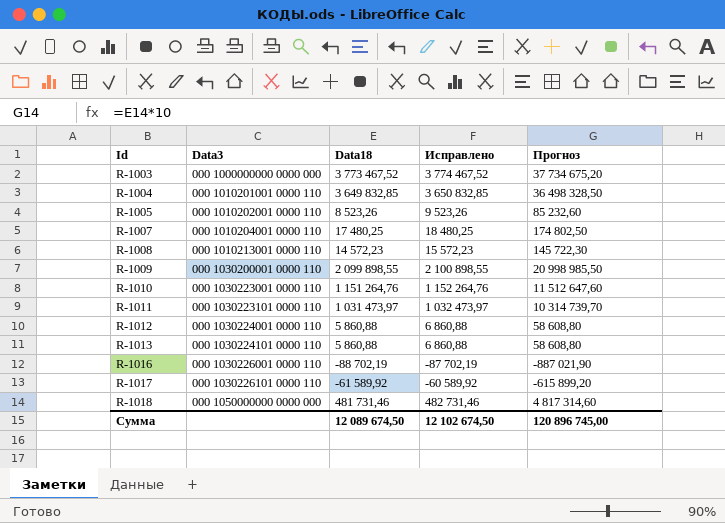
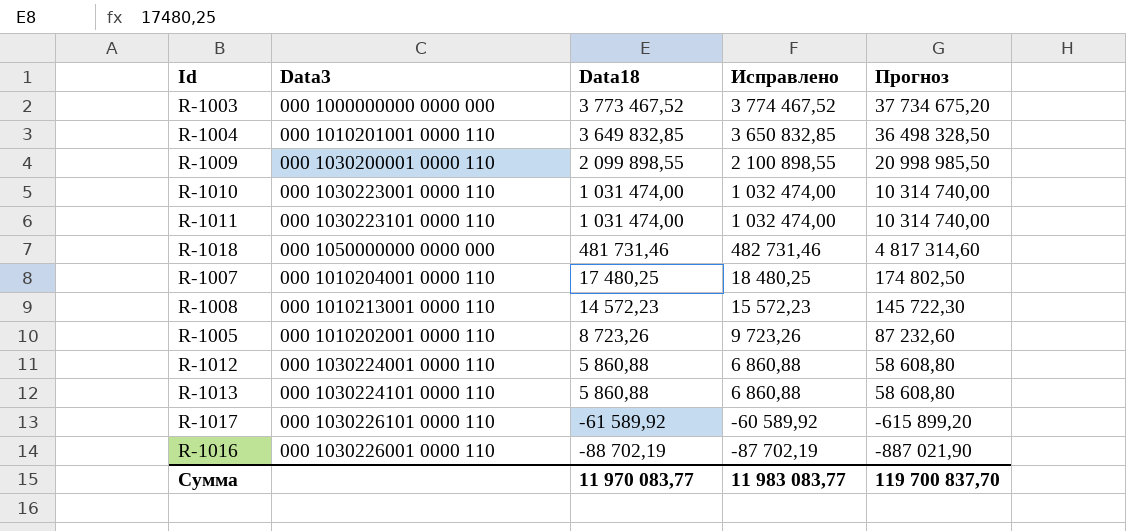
row order: Id ascending -> Data18 descending
R-1010 | Data18: 1 151 264,76 -> 1 031 474,00
R-1010 | Исправлено: 1 152 264,76 -> 1 032 474,00
R-1010 | Прогноз: 11 512 647,60 -> 10 314 740,00
R-1011 | Data18: 1 031 473,97 -> 1 031 474,00
R-1011 | Исправлено: 1 032 473,97 -> 1 032 474,00
R-1011 | Прогноз: 10 314 739,70 -> 10 314 740,00
R-1005 | Data18: 8 523,26 -> 8 723,26
R-1005 | Исправлено: 9 523,26 -> 9 723,26
R-1005 | Прогноз: 85 232,60 -> 87 232,60
Сумма | Data18: 12 089 674,50 -> 11 970 083,77
Сумма | Исправлено: 12 102 674,50 -> 11 983 083,77
Сумма | Прогноз: 120 896 745,00 -> 119 700 837,70

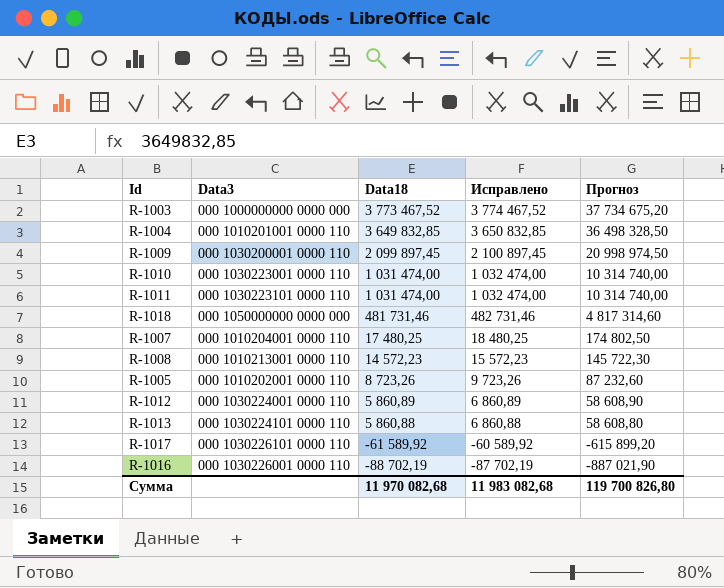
R-1009 | Data18: 2 099 898,55 -> 2 099 897,45
R-1009 | Исправлено: 2 100 898,55 -> 2 100 897,45
R-1009 | Прогноз: 20 998 985,50 -> 20 998 974,50
R-1012 | Data18: 5 860,88 -> 5 860,89
R-1012 | Исправлено: 6 860,88 -> 6 860,89
R-1012 | Прогноз: 58 608,80 -> 58 608,90
Сумма | Data18: 11 970 083,77 -> 11 970 082,68
Сумма | Исправлено: 11 983 083,77 -> 11 983 082,68
Сумма | Прогноз: 119 700 837,70 -> 119 700 826,80

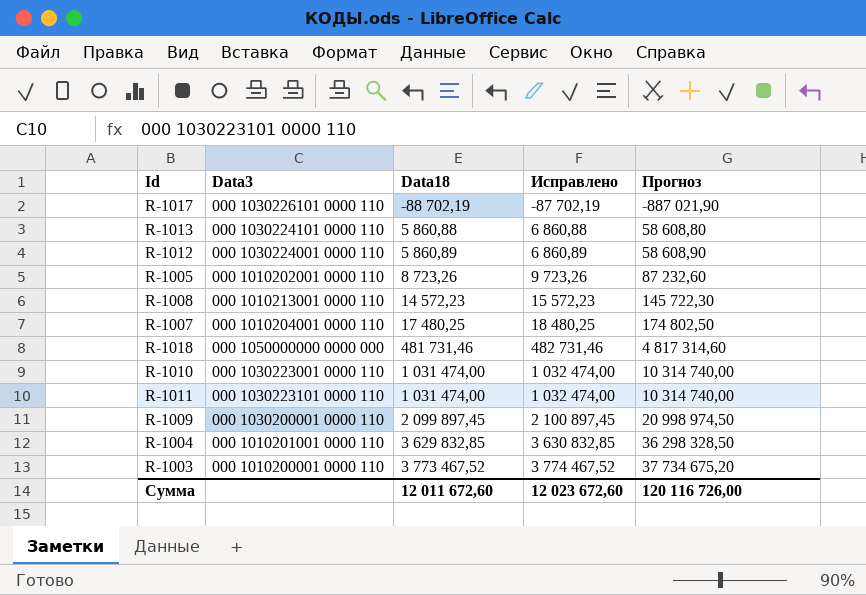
row order: Data18 descending -> Data18 ascending
row R-1016: 000 1030226001 0000 110 | -88 702,19 | -87 702,19 | -887 021,90 -> none
R-1017 | Data18: -61 589,92 -> -88 702,19
R-1017 | Исправлено: -60 589,92 -> -87 702,19
R-1017 | Прогноз: -615 899,20 -> -887 021,90
R-1004 | Data18: 3 649 832,85 -> 3 629 832,85
R-1004 | Исправлено: 3 650 832,85 -> 3 630 832,85
R-1004 | Прогноз: 36 498 328,50 -> 36 298 328,50
R-1003 | Data3: 000 1000000000 0000 000 -> 000 1010200001 0000 110
Сумма | Data18: 11 970 082,68 -> 12 011 672,60
Сумма | Исправлено: 11 983 082,68 -> 12 023 672,60
Сумма | Прогноз: 119 700 826,80 -> 120 116 726,00

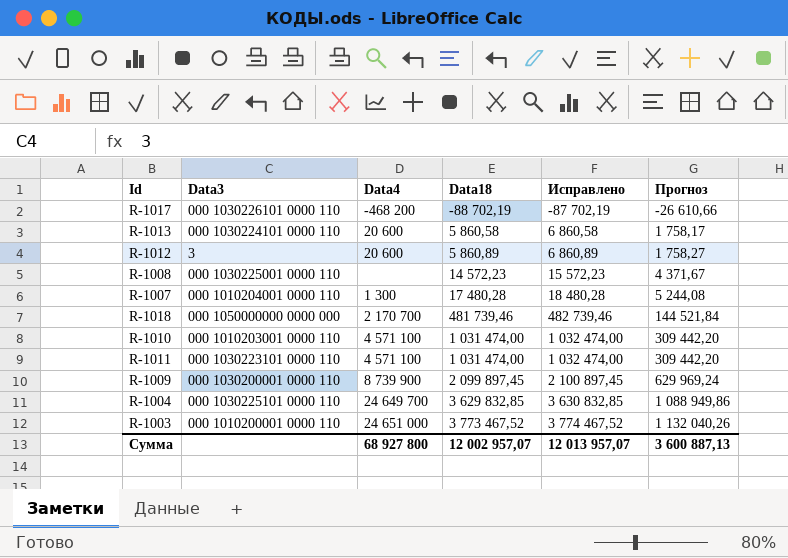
column Data4 | position: none -> 3
column Прогноз | formula: [Data18] * 10 -> [Data18] * 0,3
row R-1005: 000 1010202001 0000 110 | 8 723,26 | 9 723,26 | 87 232,60 -> none
R-1013 | Data18: 5 860,88 -> 5 860,58
R-1013 | Исправлено: 6 860,88 -> 6 860,58
R-1012 | Data3: 000 1030224001 0000 110 -> 3
R-1008 | Data3: 000 1010213001 0000 110 -> 000 1030225001 0000 110
R-1007 | Data18: 17 480,25 -> 17 480,28
R-1007 | Исправлено: 18 480,25 -> 18 480,28
R-1018 | Data18: 481 731,46 -> 481 739,46
R-1018 | Исправлено: 482 731,46 -> 482 739,46
R-1010 | Data3: 000 1030223001 0000 110 -> 000 1010203001 0000 110
R-1004 | Data3: 000 1010201001 0000 110 -> 000 1030225101 0000 110
Сумма | Data18: 12 011 672,60 -> 12 002 957,07
Сумма | Исправлено: 12 023 672,60 -> 12 013 957,07
Сумма | Прогноз: 120 116 726,00 -> 3 600 887,13

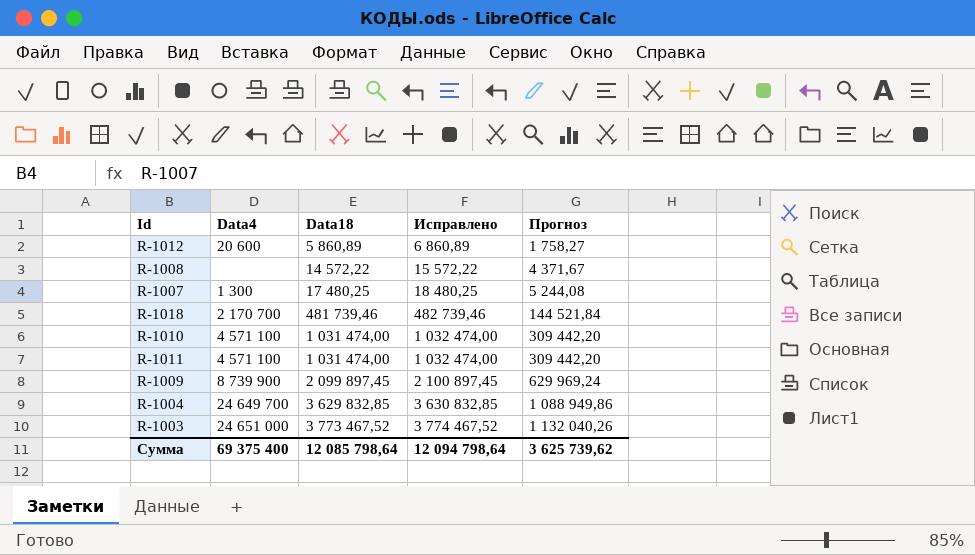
column Data3 | position: 2 -> none
row R-1017: 000 1030226101 0000 110 | -468 200 | -88 702,19 | -87 702,19 | -26 610,66 -> none
row R-1013: 000 1030224101 0000 110 | 20 600 | 5 860,58 | 6 860,58 | 1 758,17 -> none
R-1008 | Data18: 14 572,23 -> 14 572,22
R-1008 | Исправлено: 15 572,23 -> 15 572,22
R-1007 | Data18: 17 480,28 -> 17 480,25
R-1007 | Исправлено: 18 480,28 -> 18 480,25
Сумма | Data4: 68 927 800 -> 69 375 400
Сумма | Data18: 12 002 957,07 -> 12 085 798,64
Сумма | Исправлено: 12 013 957,07 -> 12 094 798,64
Сумма | Прогноз: 3 600 887,13 -> 3 625 739,62

